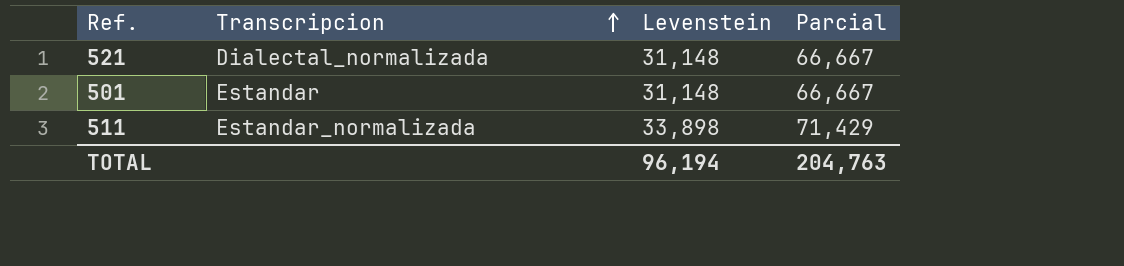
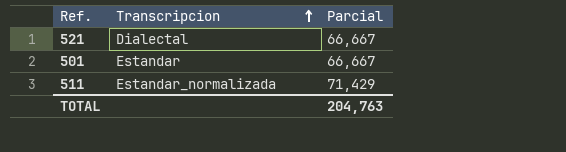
column Levenstein | position: 3 -> none
521 | Transcripcion: Dialectal_normalizada -> Dialectal

